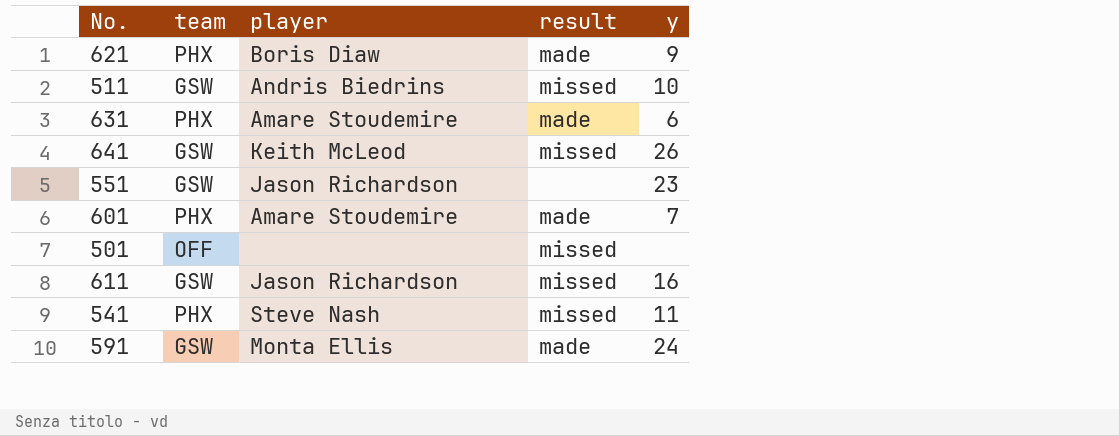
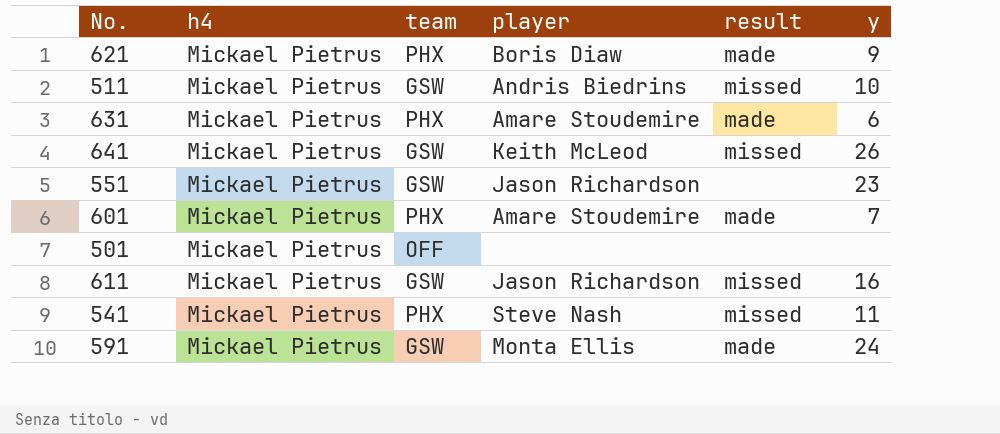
column h4 | position: none -> 2
501 | result: missed -> none

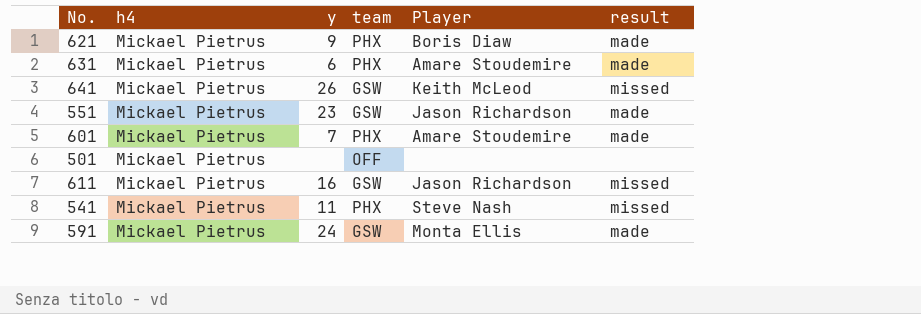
column y | position: 6 -> 3
column name: player -> Player
row 511: Mickael Pietrus | GSW | Andris Biedrins | missed | 10 -> none
551 | result: none -> made

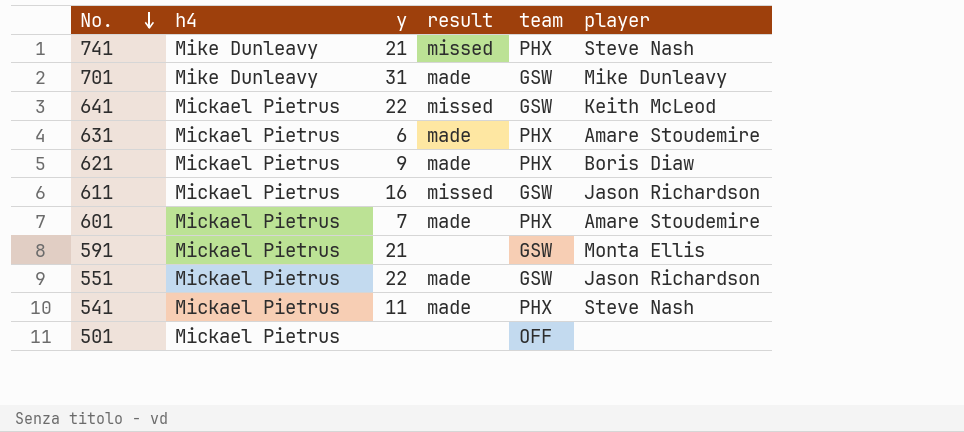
row order: none -> No. descending
column result | position: 6 -> 4
column name: Player -> player
row 741: none -> Mike Dunleavy | 21 | missed | PHX | Steve Nash
row 701: none -> Mike Dunleavy | 31 | made | GSW | Mike Dunleavy
641 | y: 26 -> 22
591 | y: 24 -> 21
591 | result: made -> none
551 | y: 23 -> 22
541 | result: missed -> made

